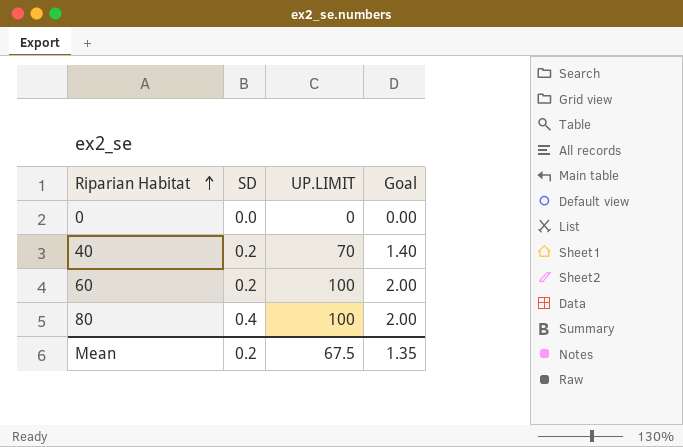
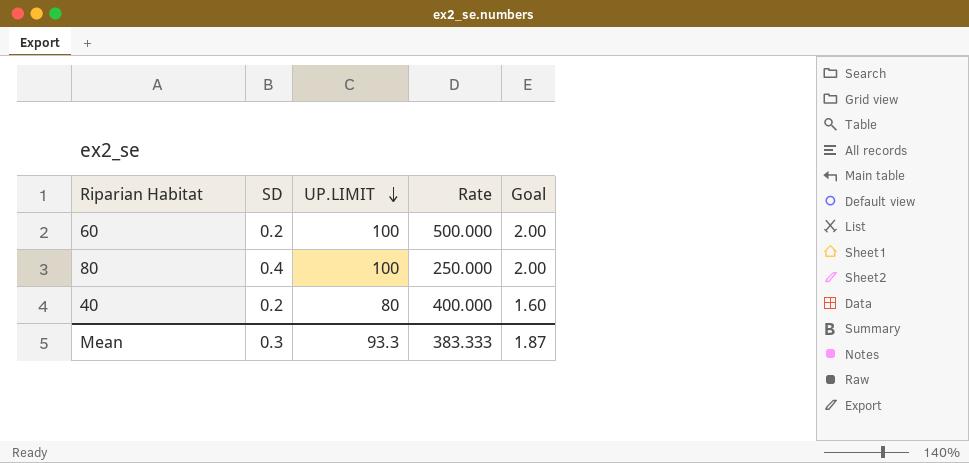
row order: Riparian Habitat ascending -> UP.LIMIT descending
column Rate | formula: none -> [UP.LIMIT] / [SD]
row 0: 0.0 | 0 | 0.00 -> none
40 | UP.LIMIT: 70 -> 80
40 | Goal: 1.40 -> 1.60
Mean | SD: 0.2 -> 0.3
Mean | UP.LIMIT: 67.5 -> 93.3
Mean | Goal: 1.35 -> 1.87

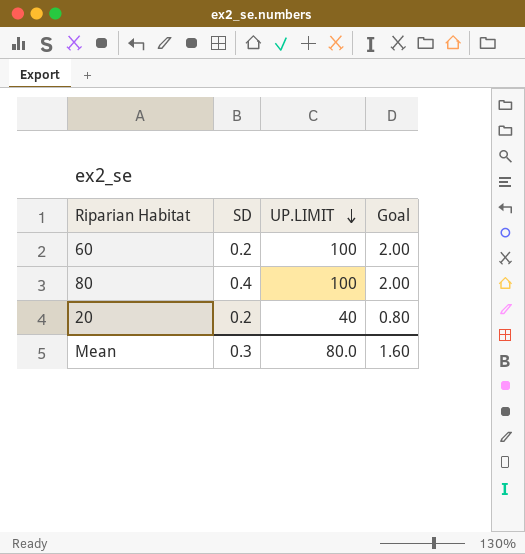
column Rate | formula: [UP.LIMIT] / [SD] -> none
row 40: 0.2 | 80 | 400.000 | 1.60 -> none
row 20: none -> 0.2 | 40 | 0.80
Mean | UP.LIMIT: 93.3 -> 80.0
Mean | Goal: 1.87 -> 1.60

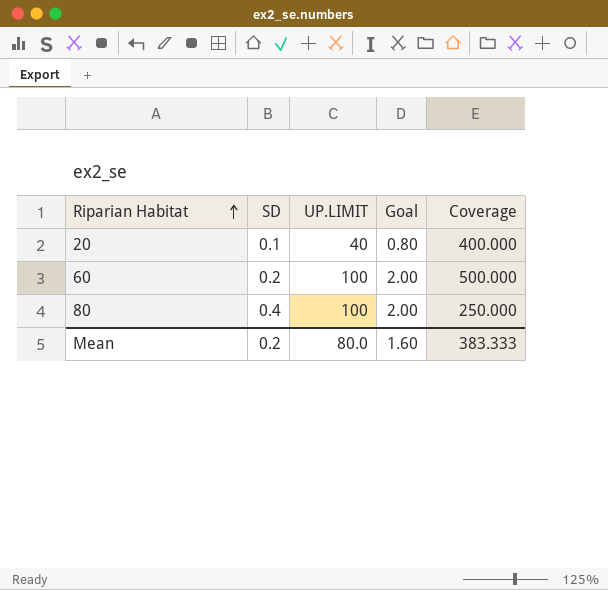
row order: UP.LIMIT descending -> Riparian Habitat ascending
column Coverage | formula: none -> [UP.LIMIT] / [SD]
20 | SD: 0.2 -> 0.1
Mean | SD: 0.3 -> 0.2

